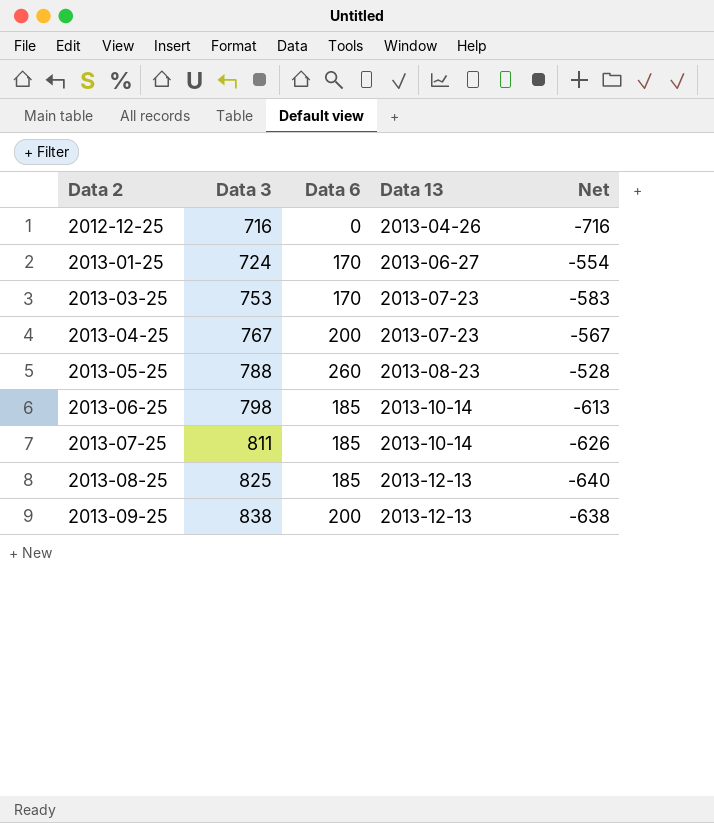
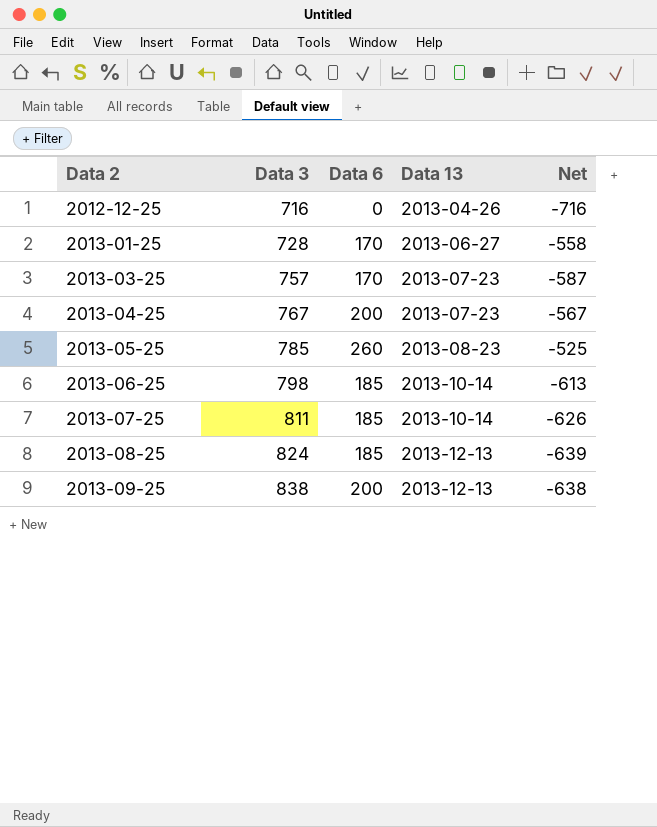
2013-01-25 | Data 3: 724 -> 728
2013-01-25 | Net: -554 -> -558
2013-03-25 | Data 3: 753 -> 757
2013-03-25 | Net: -583 -> -587
2013-05-25 | Data 3: 788 -> 785
2013-05-25 | Net: -528 -> -525
2013-08-25 | Data 3: 825 -> 824
2013-08-25 | Net: -640 -> -639

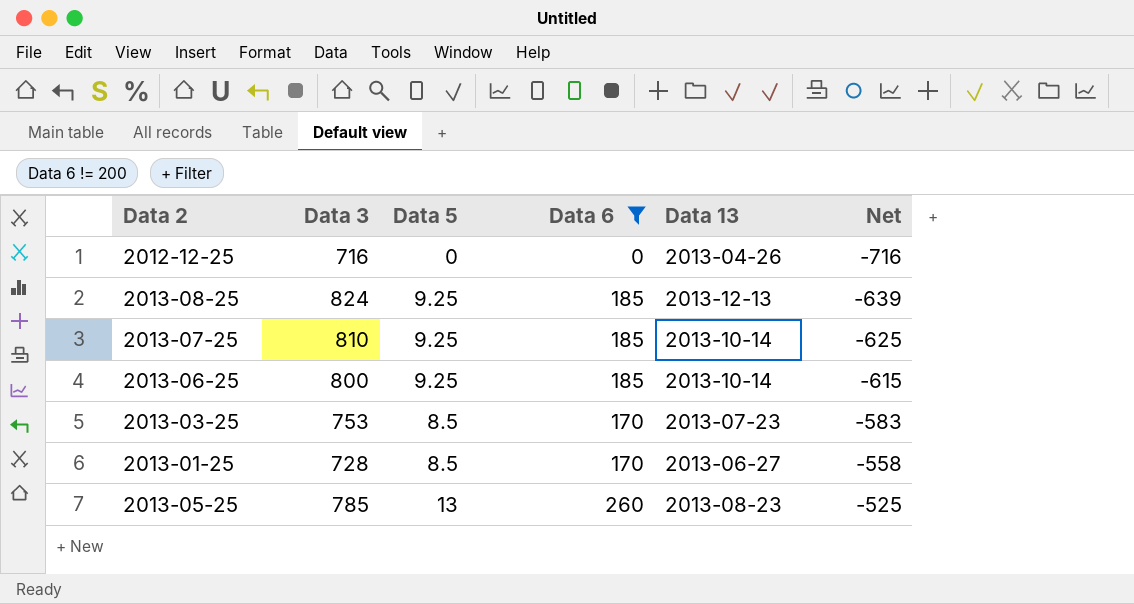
filter: none -> Data 6 != 200
row order: Data 2 ascending -> Net ascending
column Data 5 | position: none -> 3
2013-07-25 | Data 3: 811 -> 810
2013-07-25 | Net: -626 -> -625
2013-06-25 | Data 3: 798 -> 800
2013-06-25 | Net: -613 -> -615
2013-03-25 | Data 3: 757 -> 753
2013-03-25 | Net: -587 -> -583

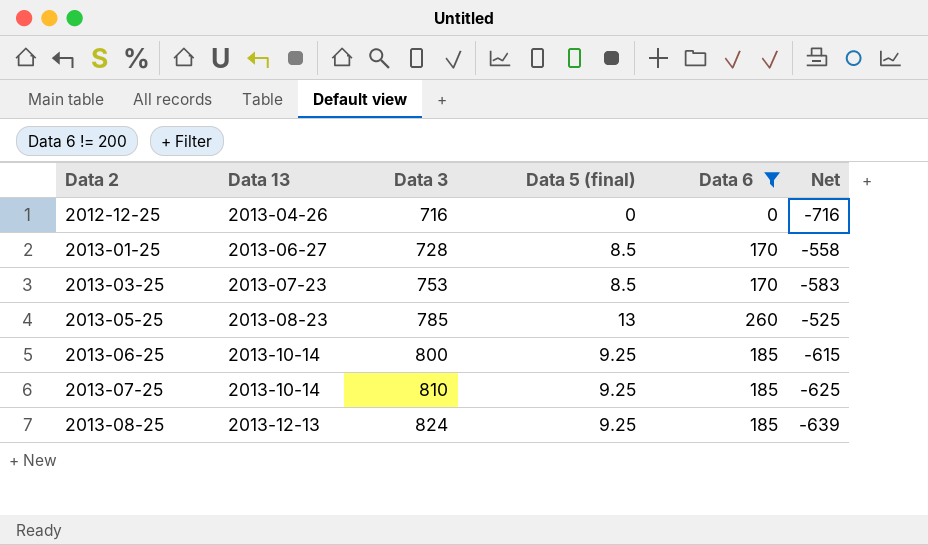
row order: Net ascending -> Data 2 ascending
column Data 13 | position: 5 -> 2
column name: Data 5 -> Data 5 (final)

